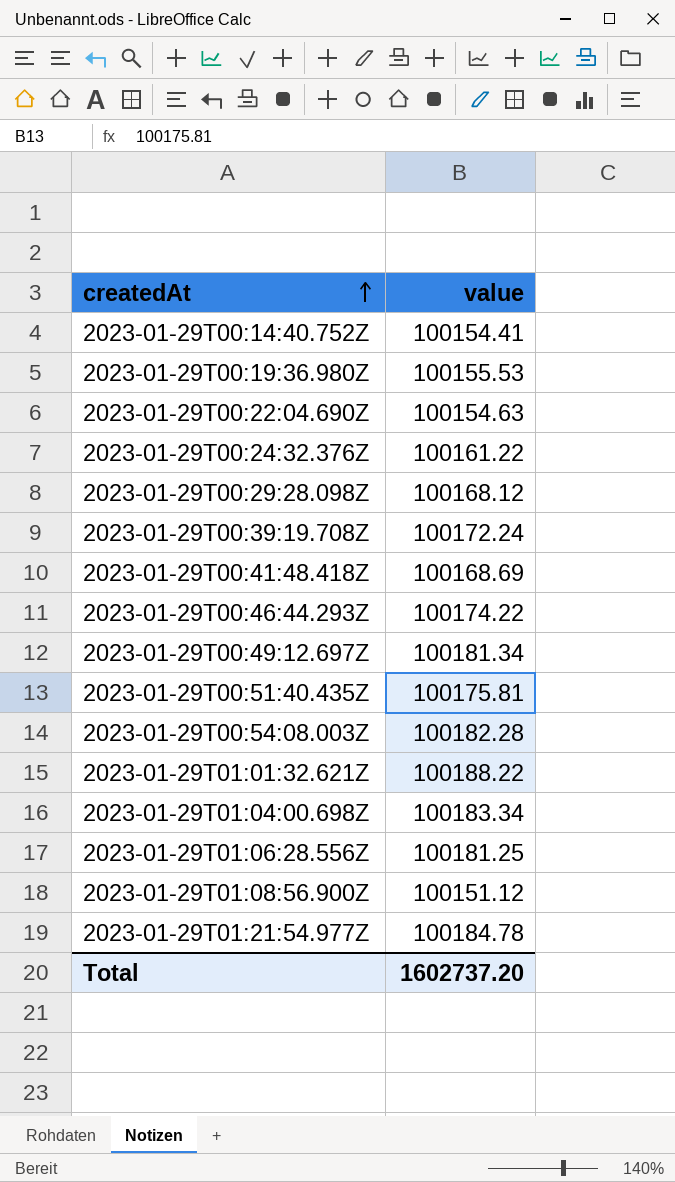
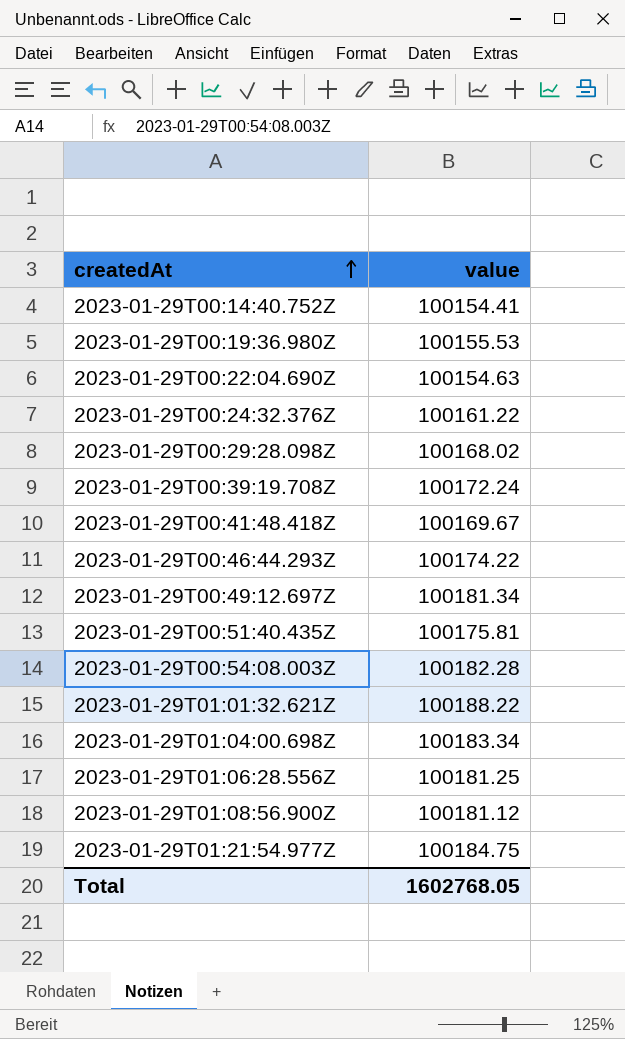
2023-01-29T00:29:28.098Z | value: 100168.12 -> 100168.02
2023-01-29T00:41:48.418Z | value: 100168.69 -> 100169.67
2023-01-29T01:08:56.900Z | value: 100151.12 -> 100181.12
2023-01-29T01:21:54.977Z | value: 100184.78 -> 100184.75
Total | value: 1602737.20 -> 1602768.05

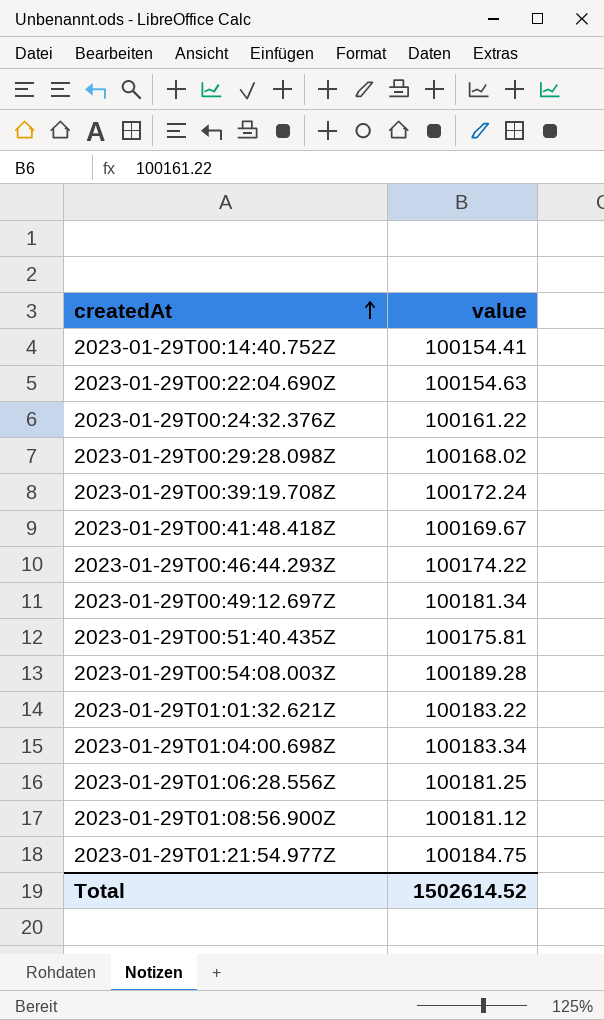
row 2023-01-29T00:19:36.980Z: 100155.53 -> none
2023-01-29T00:54:08.003Z | value: 100182.28 -> 100189.28
2023-01-29T01:01:32.621Z | value: 100188.22 -> 100183.22
Total | value: 1602768.05 -> 1502614.52

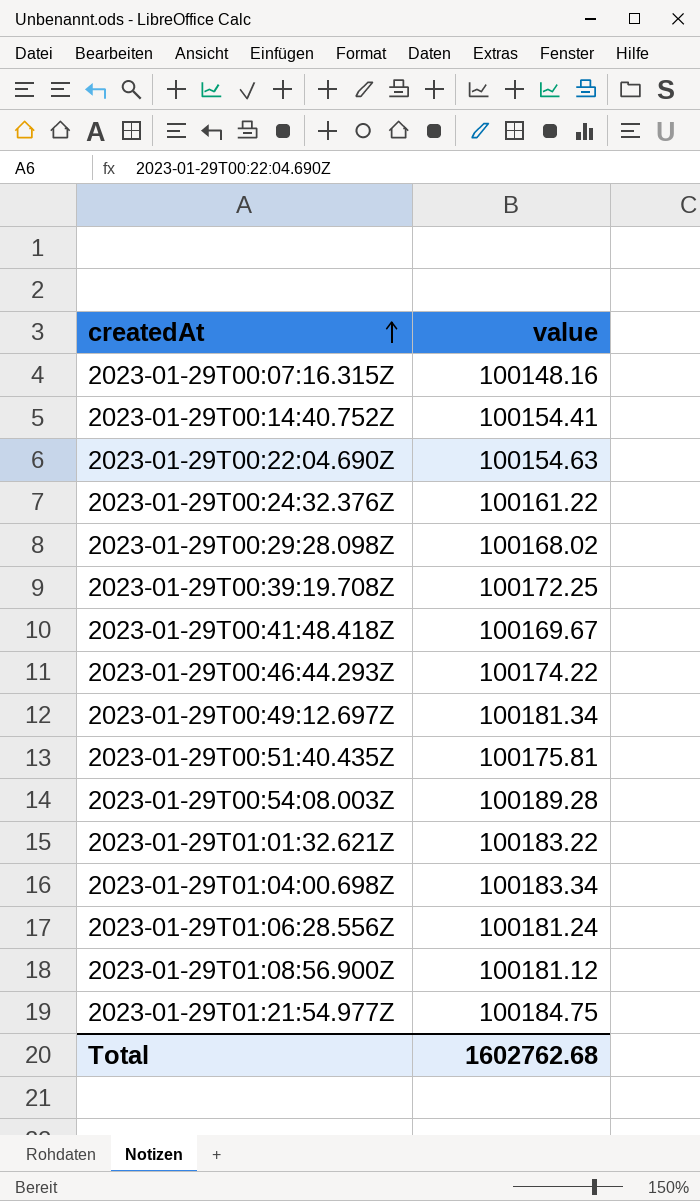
row 2023-01-29T00:07:16.315Z: none -> 100148.16
2023-01-29T00:39:19.708Z | value: 100172.24 -> 100172.25
2023-01-29T01:06:28.556Z | value: 100181.25 -> 100181.24
Total | value: 1502614.52 -> 1602762.68

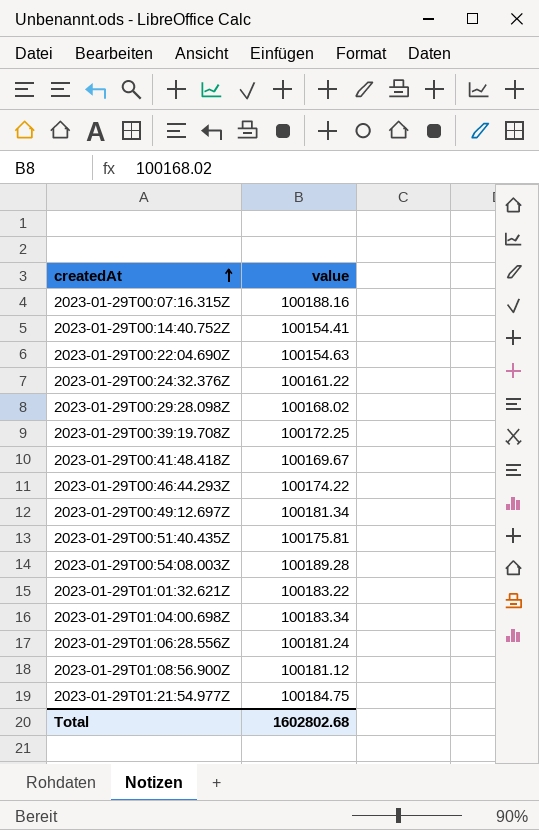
2023-01-29T00:07:16.315Z | value: 100148.16 -> 100188.16
Total | value: 1602762.68 -> 1602802.68

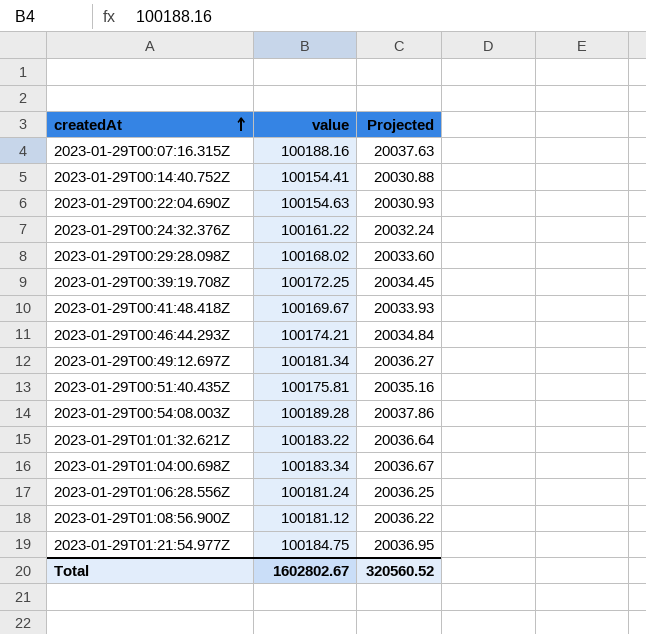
column Projected | formula: none -> [value] * 0.2
2023-01-29T00:46:44.293Z | value: 100174.22 -> 100174.21
Total | value: 1602802.68 -> 1602802.67

